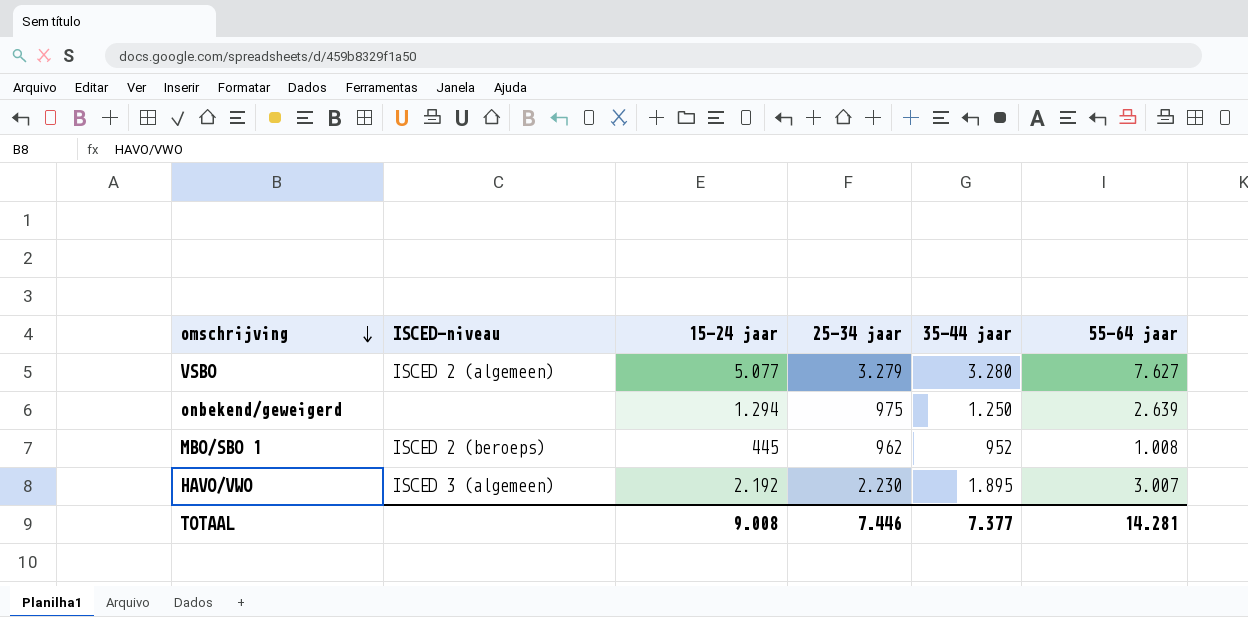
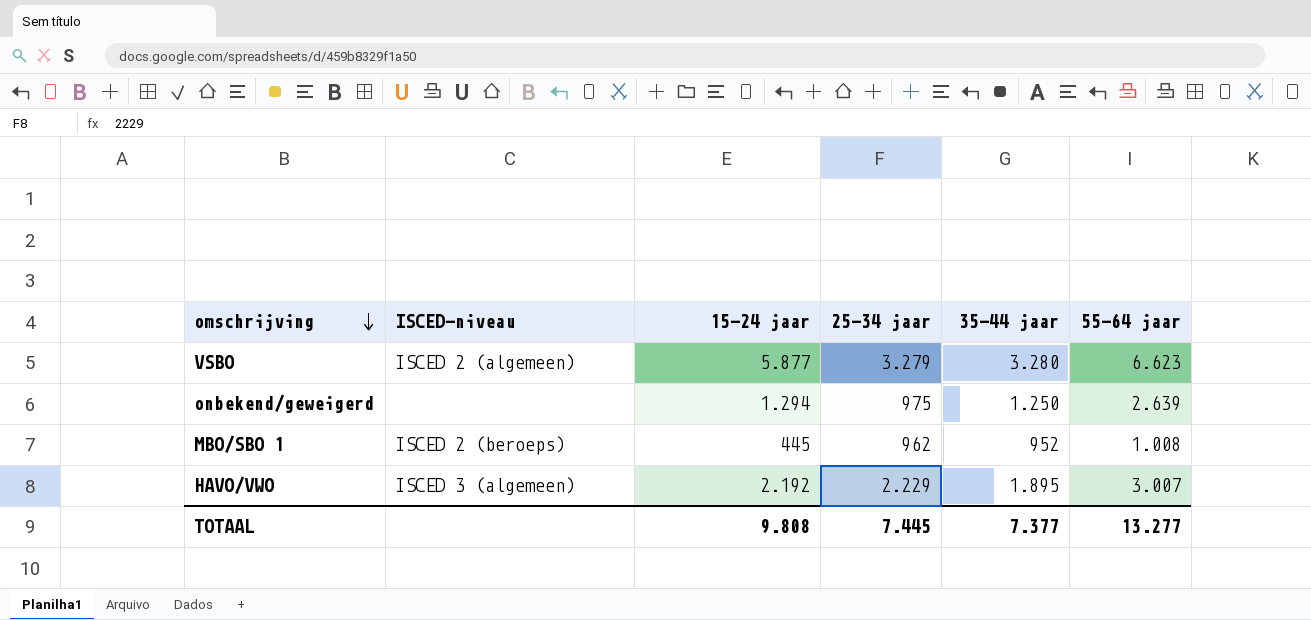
VSBO | 15-24 jaar: 5.077 -> 5.877
VSBO | 55-64 jaar: 7.627 -> 6.623
HAVO/VWO | 25-34 jaar: 2.230 -> 2.229
TOTAAL | 15-24 jaar: 9.008 -> 9.808
TOTAAL | 25-34 jaar: 7.446 -> 7.445
TOTAAL | 55-64 jaar: 14.281 -> 13.277

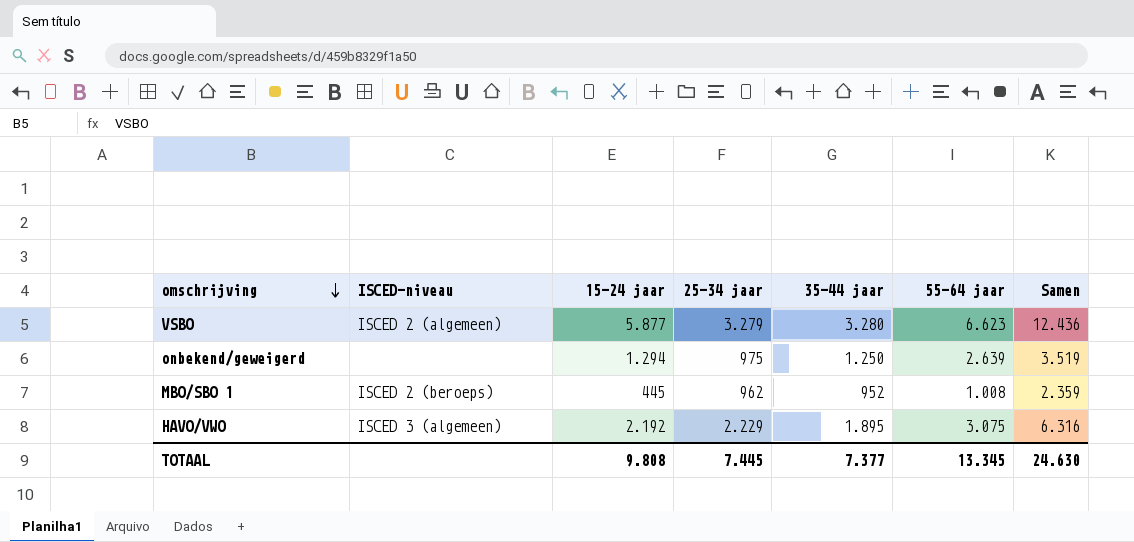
column Samen | formula: none -> [15-24 jaar] + [25-34 jaar] + [35-44 jaar]
HAVO/VWO | 55-64 jaar: 3.007 -> 3.075
TOTAAL | 55-64 jaar: 13.277 -> 13.345

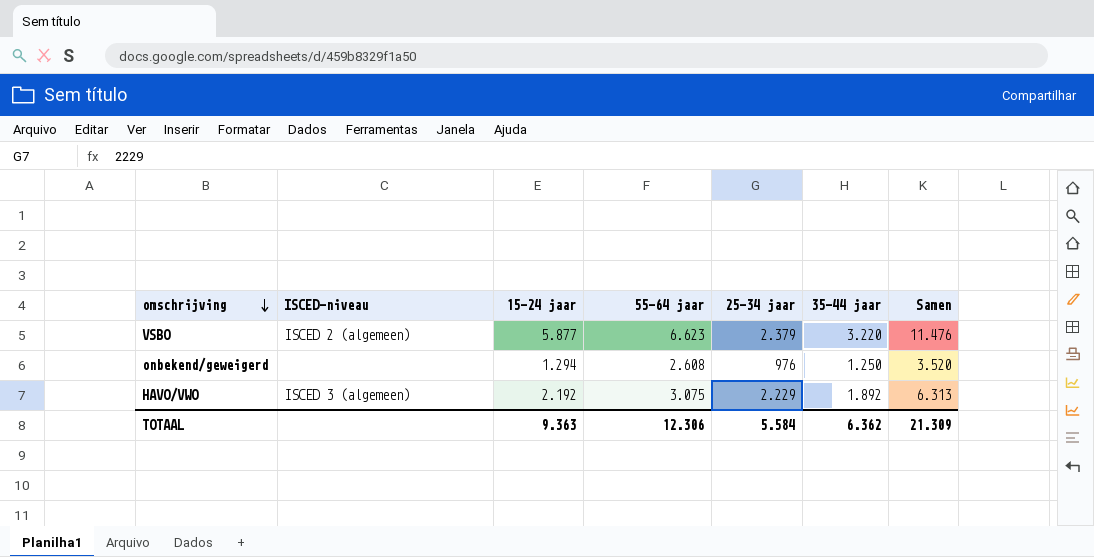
column 55-64 jaar | position: 6 -> 4
row MBO/SBO 1: ISCED 2 (beroeps) | 445 | 962 | 952 | 1.008 | 2.359 -> none
VSBO | 25-34 jaar: 3.279 -> 2.379
VSBO | 35-44 jaar: 3.280 -> 3.220
VSBO | Samen: 12.436 -> 11.476
onbekend/geweigerd | 55-64 jaar: 2.639 -> 2.608
onbekend/geweigerd | 25-34 jaar: 975 -> 976
onbekend/geweigerd | Samen: 3.519 -> 3.520
HAVO/VWO | 35-44 jaar: 1.895 -> 1.892
HAVO/VWO | Samen: 6.316 -> 6.313
TOTAAL | 15-24 jaar: 9.808 -> 9.363
TOTAAL | 55-64 jaar: 13.345 -> 12.306
TOTAAL | 25-34 jaar: 7.445 -> 5.584
TOTAAL | 35-44 jaar: 7.377 -> 6.362
TOTAAL | Samen: 24.630 -> 21.309

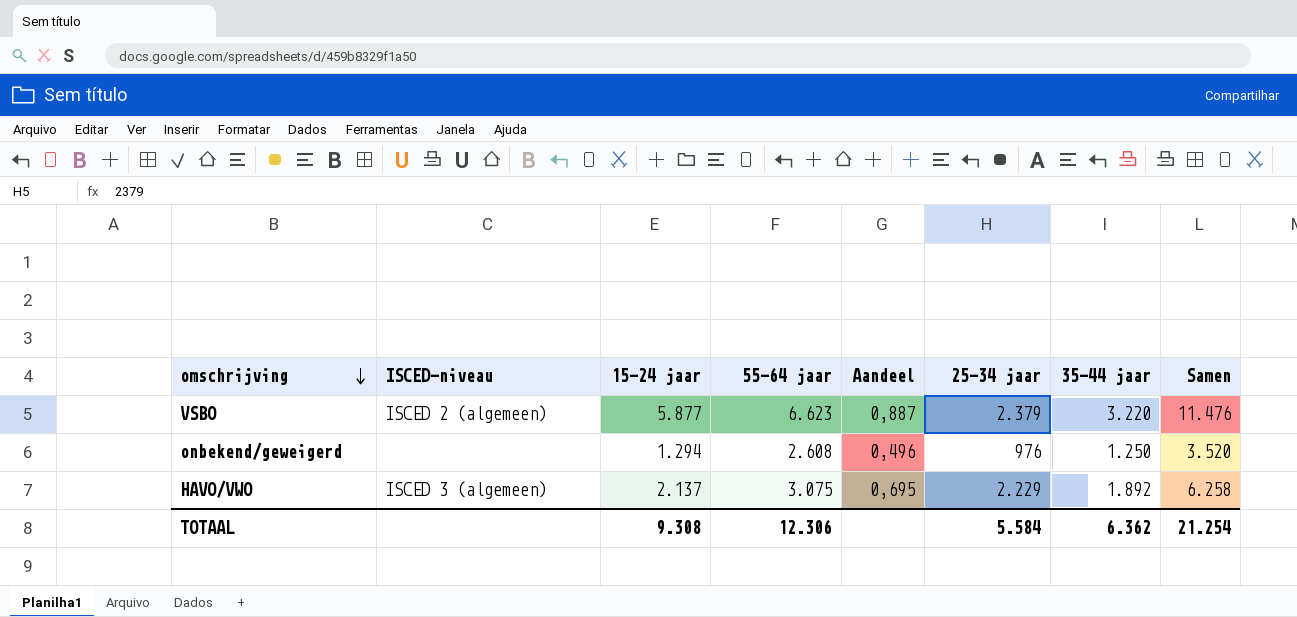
column Aandeel | formula: none -> [15-24 jaar] / [55-64 jaar]
HAVO/VWO | 15-24 jaar: 2.192 -> 2.137
HAVO/VWO | Samen: 6.313 -> 6.258
TOTAAL | 15-24 jaar: 9.363 -> 9.308
TOTAAL | Samen: 21.309 -> 21.254

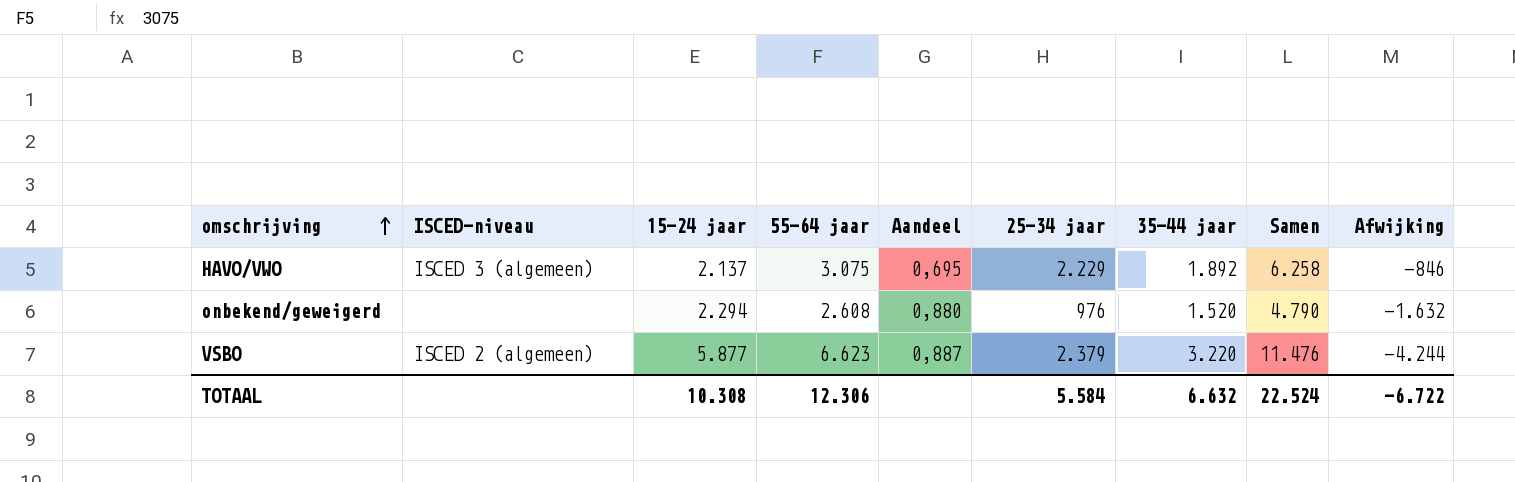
row order: omschrijving descending -> omschrijving ascending
column Afwijking | formula: none -> [25-34 jaar] - [55-64 jaar]
onbekend/geweigerd | 15-24 jaar: 1.294 -> 2.294
onbekend/geweigerd | Aandeel: 0,496 -> 0,880
onbekend/geweigerd | 35-44 jaar: 1.250 -> 1.520
onbekend/geweigerd | Samen: 3.520 -> 4.790
TOTAAL | 15-24 jaar: 9.308 -> 10.308
TOTAAL | 35-44 jaar: 6.362 -> 6.632
TOTAAL | Samen: 21.254 -> 22.524

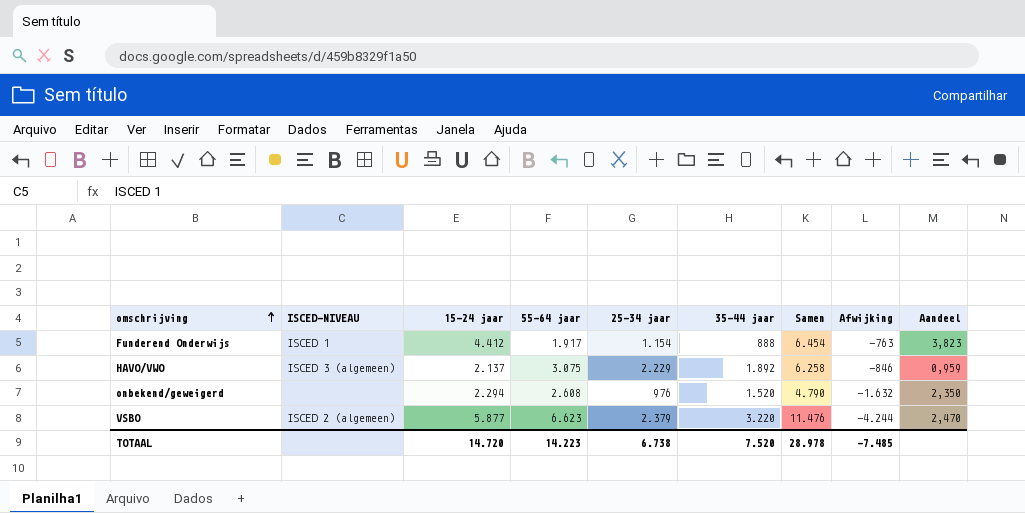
column name: ISCED-niveau -> ISCED-NIVEAU
column Aandeel | formula: [15-24 jaar] / [55-64 jaar] -> [15-24 jaar] / [25-34 jaar]
column Aandeel | position: 5 -> 9
row Funderend Onderwijs: none -> ISCED 1 | 4.412 | 1.917 | 1.154 | 888 | 6.454 | -763 | 3,823
TOTAAL | 15-24 jaar: 10.308 -> 14.720
TOTAAL | 55-64 jaar: 12.306 -> 14.223
TOTAAL | 25-34 jaar: 5.584 -> 6.738
TOTAAL | 35-44 jaar: 6.632 -> 7.520
TOTAAL | Samen: 22.524 -> 28.978
TOTAAL | Afwijking: -6.722 -> -7.485

